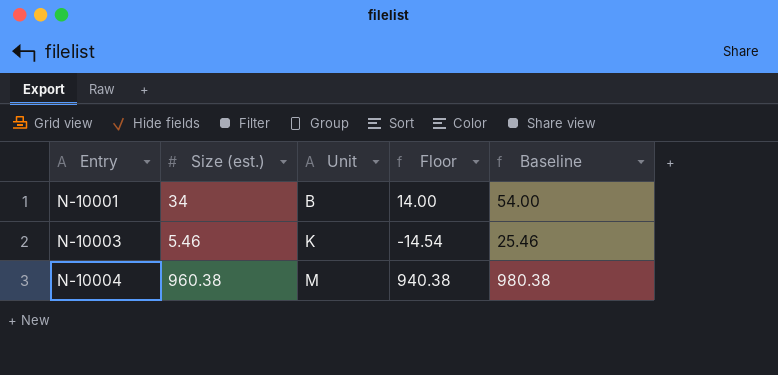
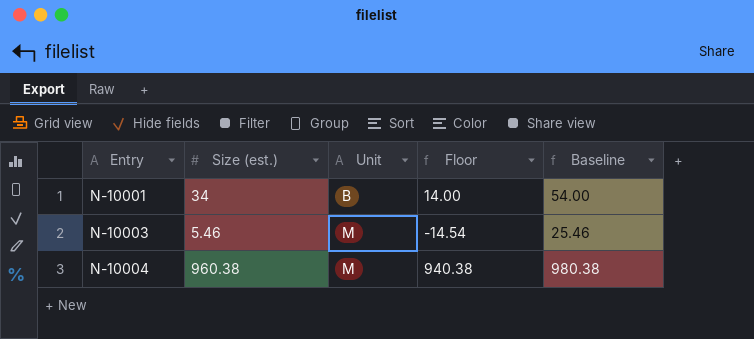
N-10003 | Unit: K -> M

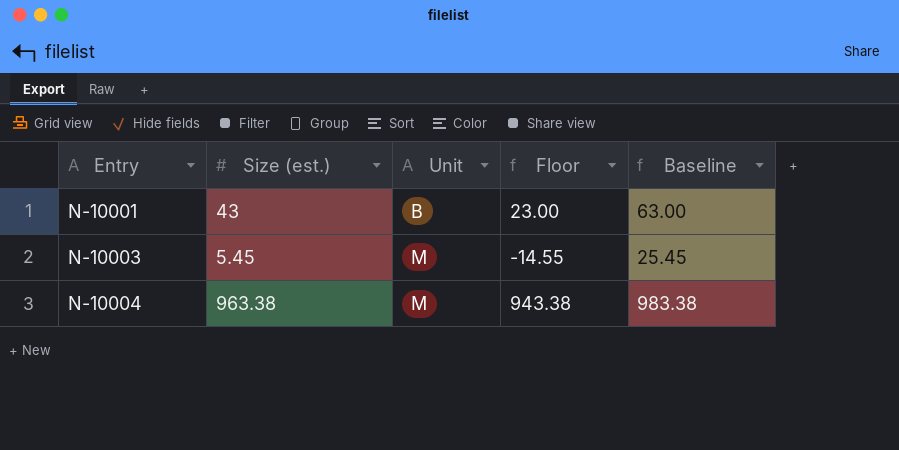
N-10001 | Size (est.): 34 -> 43
N-10001 | Floor: 14.00 -> 23.00
N-10001 | Baseline: 54.00 -> 63.00
N-10003 | Size (est.): 5.46 -> 5.45
N-10003 | Floor: -14.54 -> -14.55
N-10003 | Baseline: 25.46 -> 25.45
N-10004 | Size (est.): 960.38 -> 963.38
N-10004 | Floor: 940.38 -> 943.38
N-10004 | Baseline: 980.38 -> 983.38

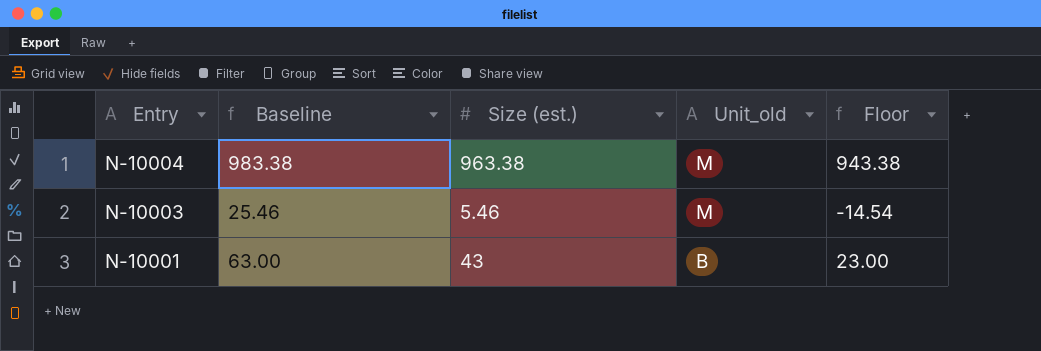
row order: Entry ascending -> Entry descending
column Baseline | position: 5 -> 2
column name: Unit -> Unit_old
N-10003 | Baseline: 25.45 -> 25.46
N-10003 | Size (est.): 5.45 -> 5.46
N-10003 | Floor: -14.55 -> -14.54

